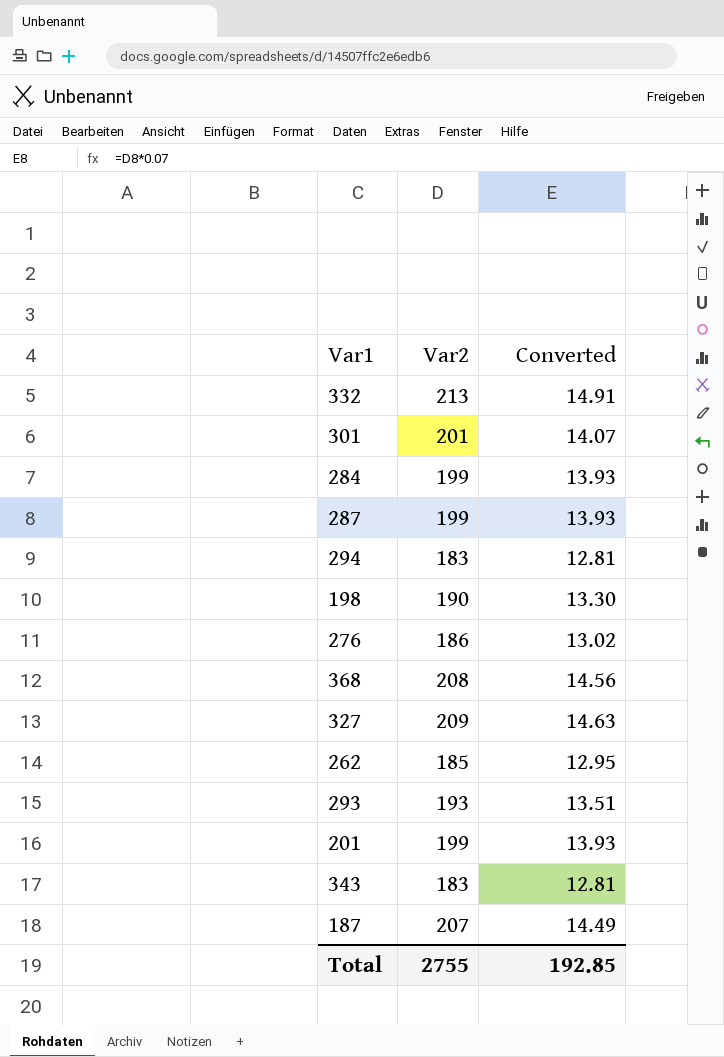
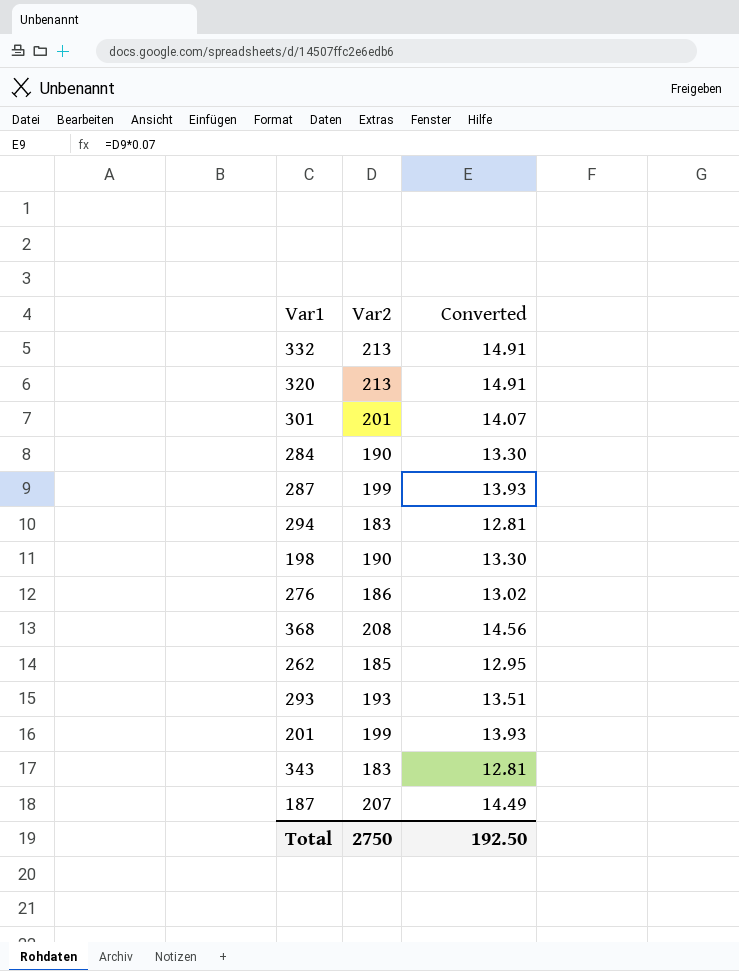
row 327: 209 | 14.63 -> none
row 320: none -> 213 | 14.91
284 | Var2: 199 -> 190
284 | Converted: 13.93 -> 13.30
Total | Var2: 2755 -> 2750
Total | Converted: 192.85 -> 192.50

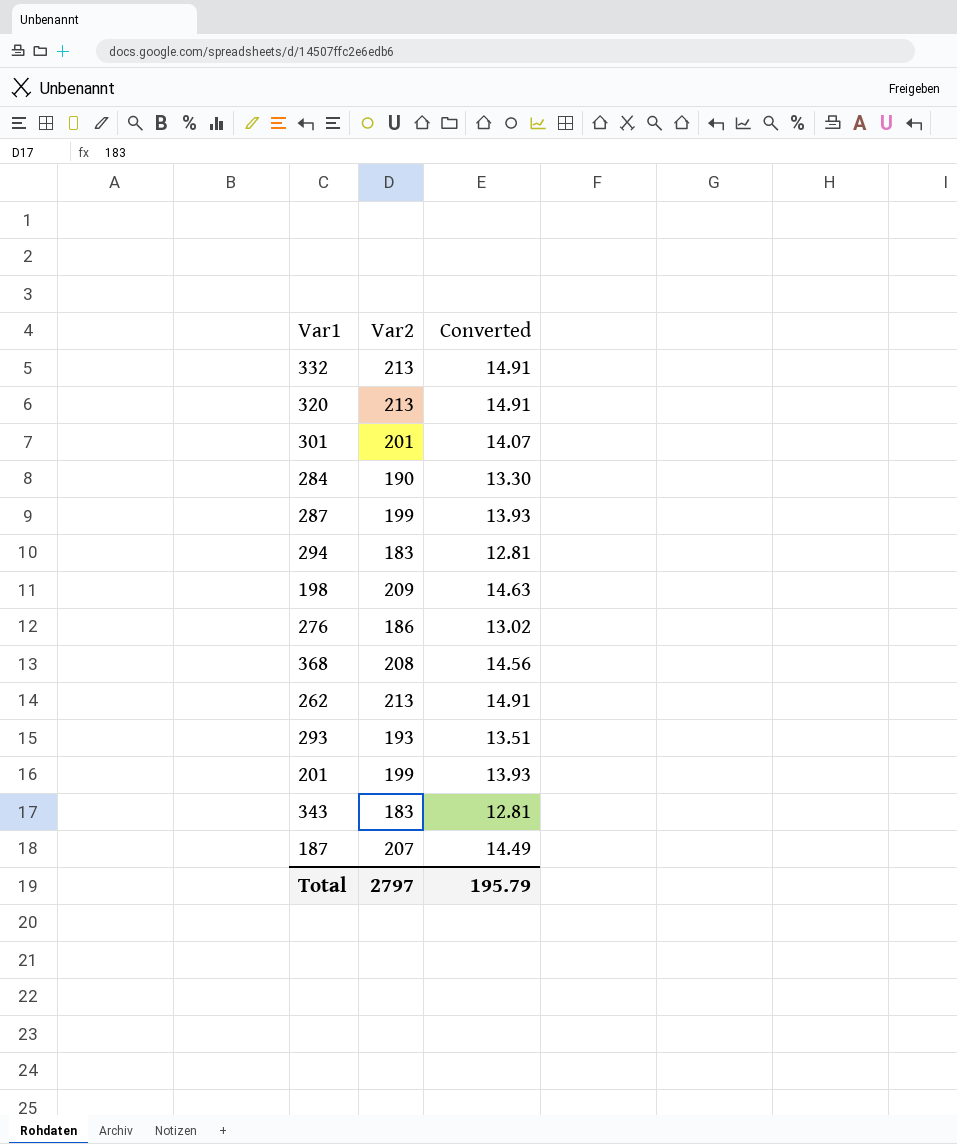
198 | Var2: 190 -> 209
198 | Converted: 13.30 -> 14.63
262 | Var2: 185 -> 213
262 | Converted: 12.95 -> 14.91
Total | Var2: 2750 -> 2797
Total | Converted: 192.50 -> 195.79

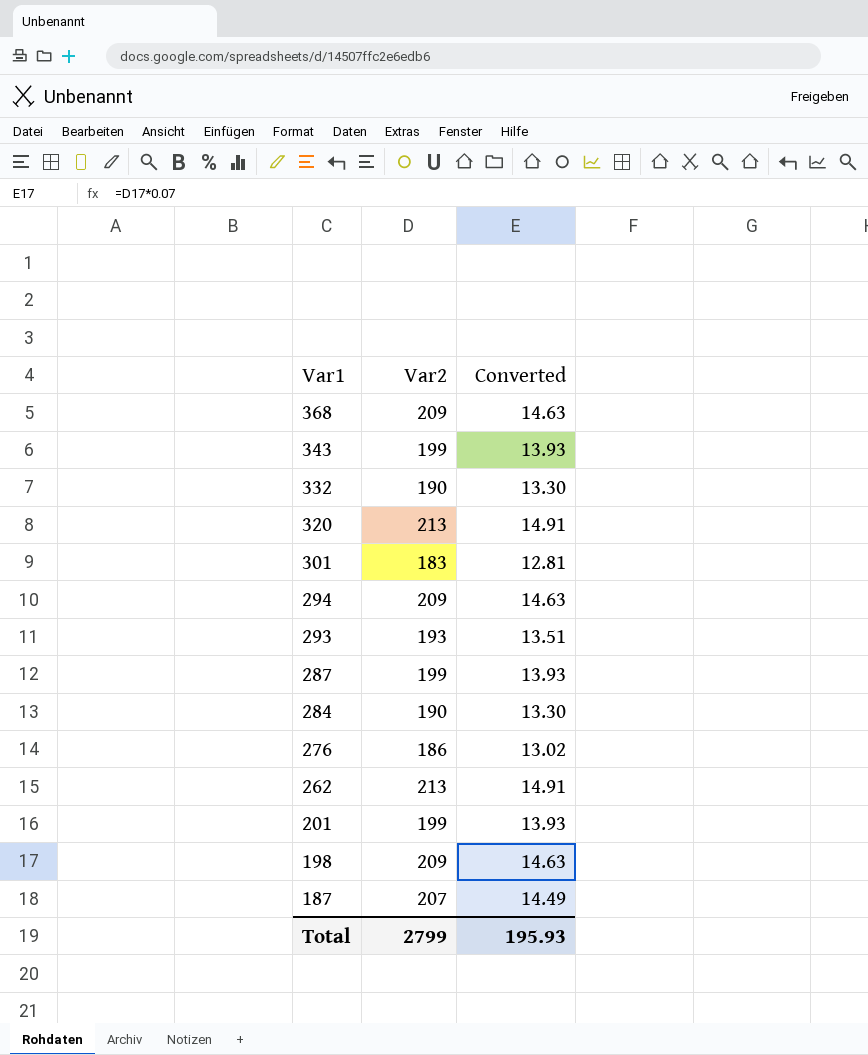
row order: none -> Var1 descending
368 | Var2: 208 -> 209
368 | Converted: 14.56 -> 14.63
343 | Var2: 183 -> 199
343 | Converted: 12.81 -> 13.93
332 | Var2: 213 -> 190
332 | Converted: 14.91 -> 13.30
301 | Var2: 201 -> 183
301 | Converted: 14.07 -> 12.81
294 | Var2: 183 -> 209
294 | Converted: 12.81 -> 14.63
Total | Var2: 2797 -> 2799
Total | Converted: 195.79 -> 195.93

